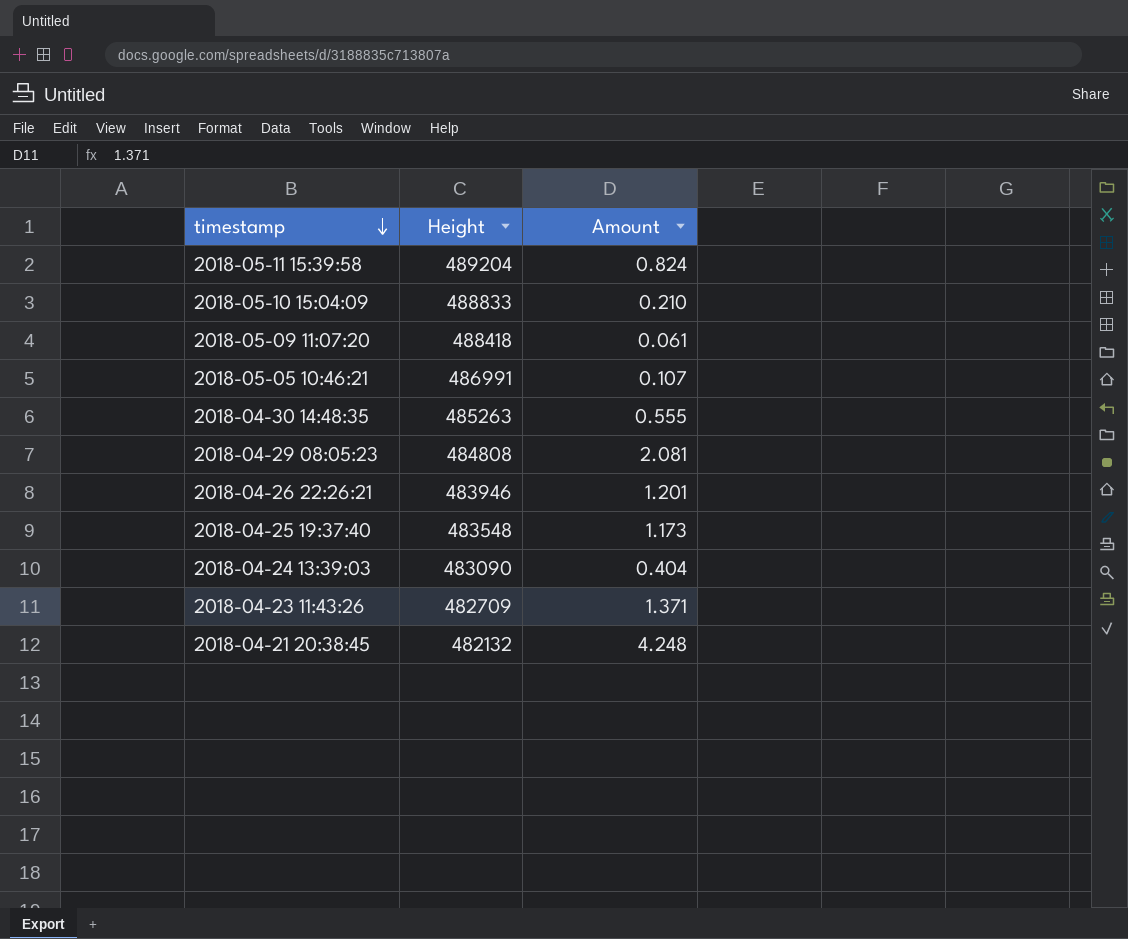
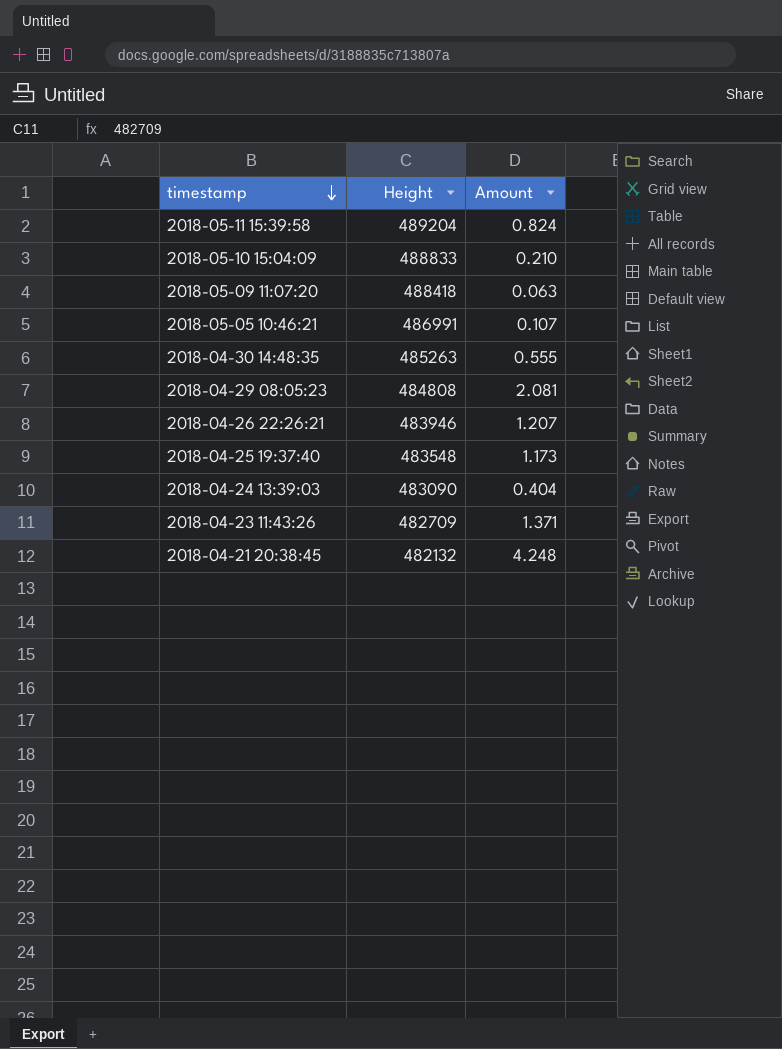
2018-05-09 11:07:20 | Amount: 0.061 -> 0.063
2018-04-26 22:26:21 | Amount: 1.201 -> 1.207

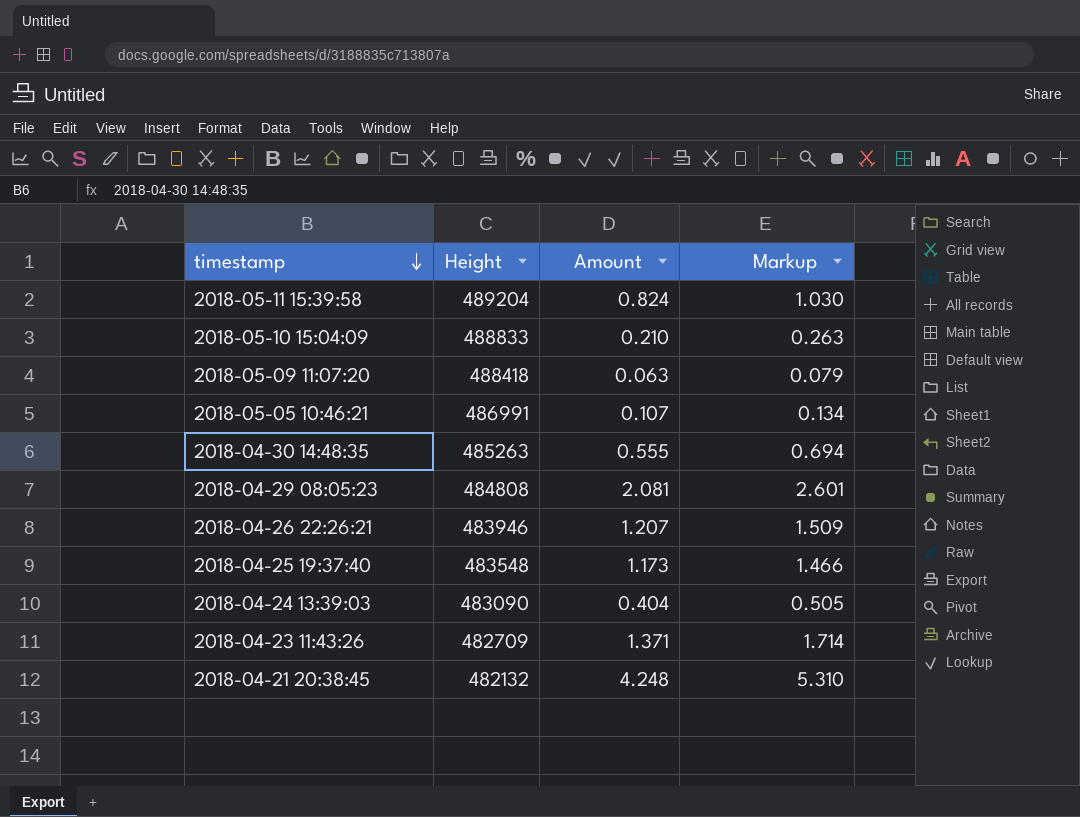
column Markup | formula: none -> [Amount] * 1.25

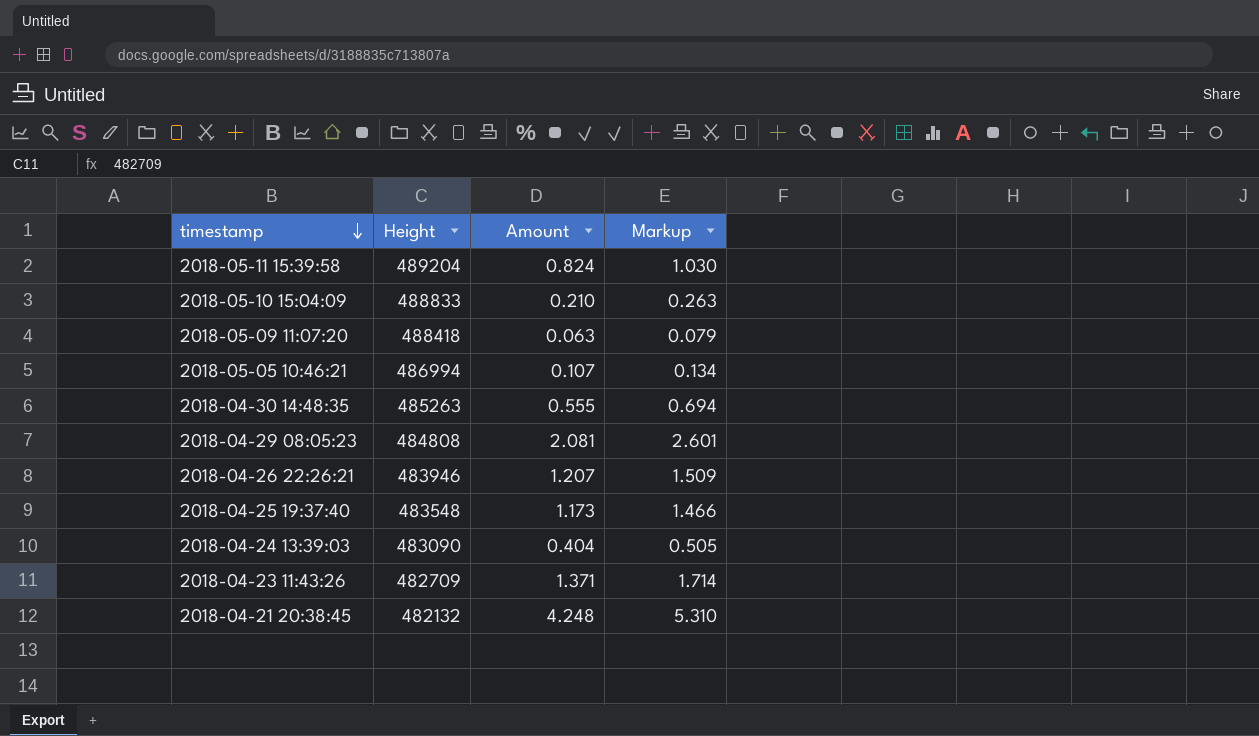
2018-05-05 10:46:21 | Height: 486991 -> 486994

